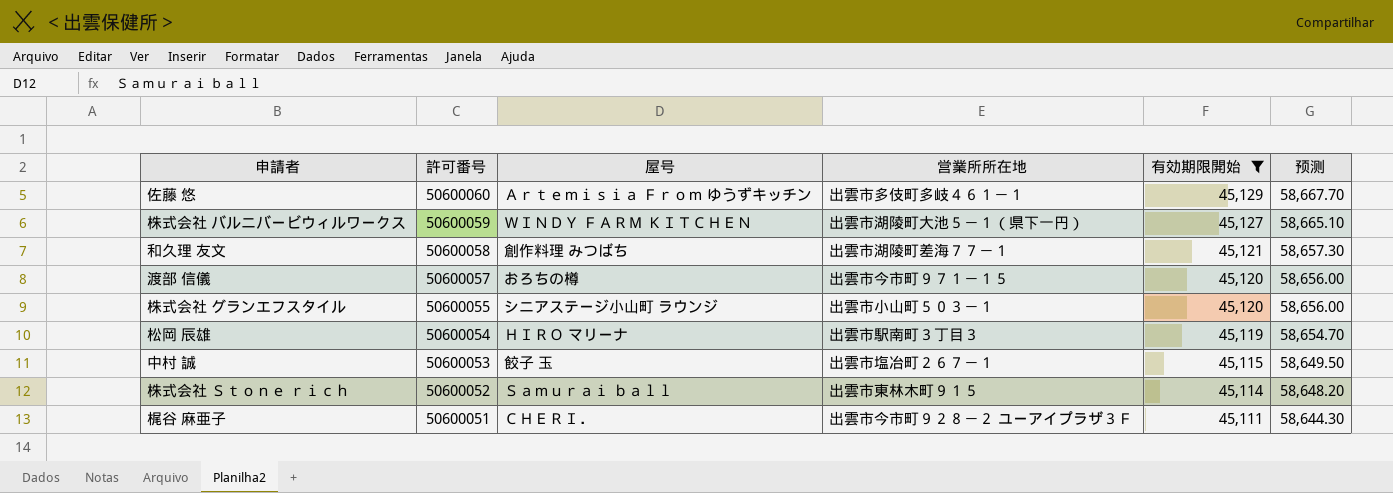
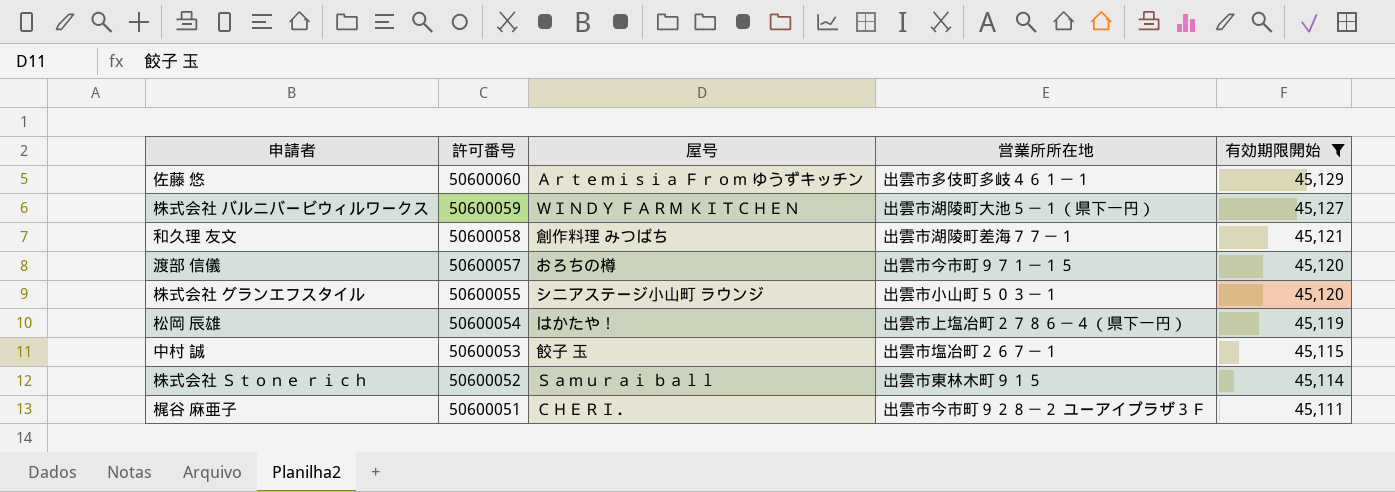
column 预测 | formula: [有効期限開始] * 1.3 -> none
松岡 辰雄 | 屋号: ＨＩＲＯ マリーナ -> はかたや！
松岡 辰雄 | 営業所所在地: 出雲市駅南町３丁目３ -> 出雲市上塩冶町２７８６－４（県下一円）

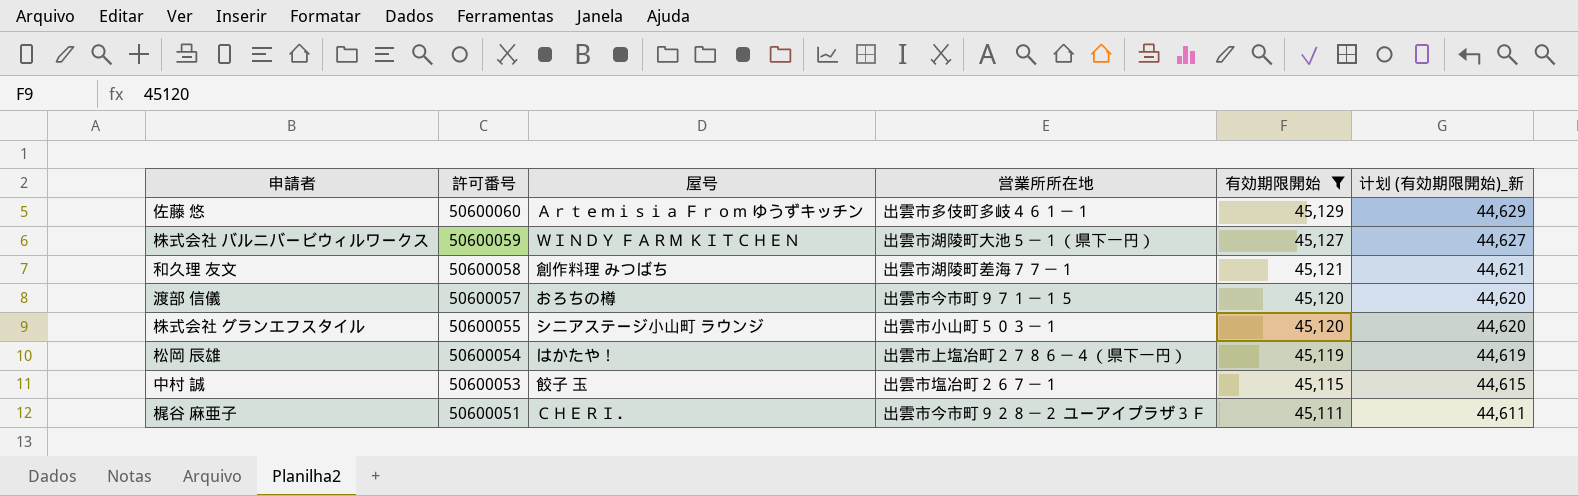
column 计划 (有効期限開始)_新 | formula: none -> [有効期限開始] - 500
row 株式会社 Ｓｔｏｎｅ ｒｉｃｈ: 50600052 | Ｓａｍｕｒａｉ ｂａｌｌ | 出雲市東林木町９１５ | 45,114 -> none

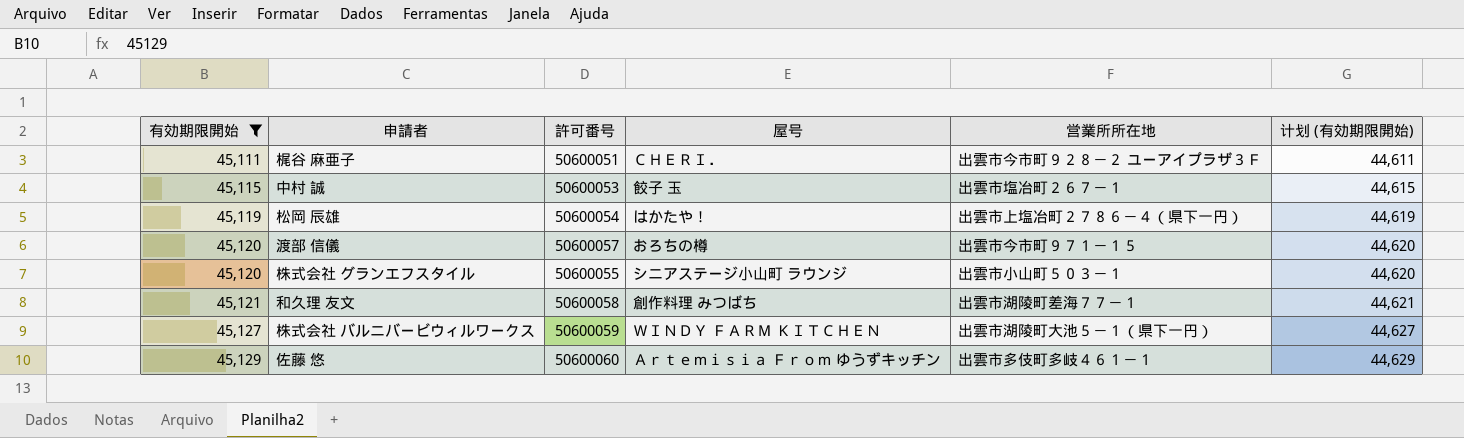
row order: 許可番号 descending -> 有効期限開始 ascending
column 有効期限開始 | position: 5 -> 1
column name: 计划 (有効期限開始)_新 -> 计划 (有効期限開始)

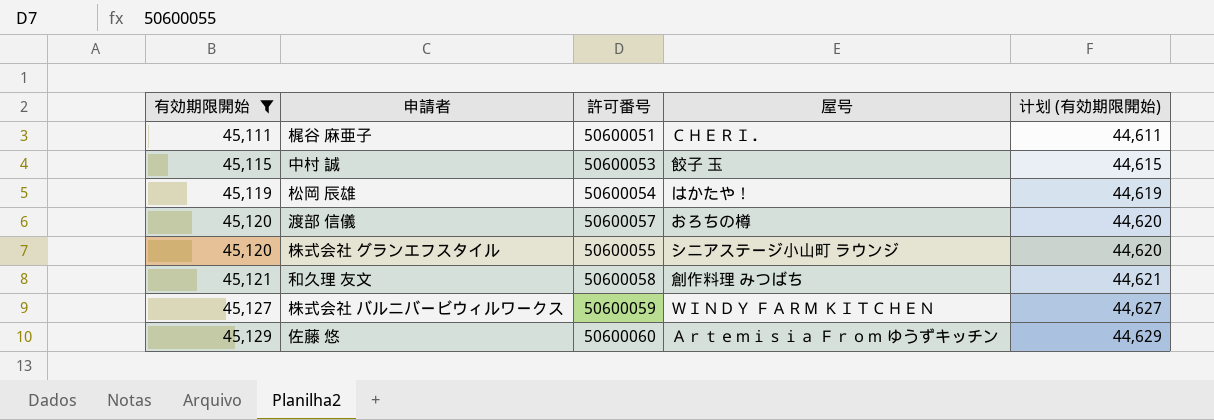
column 営業所所在地 | position: 5 -> none

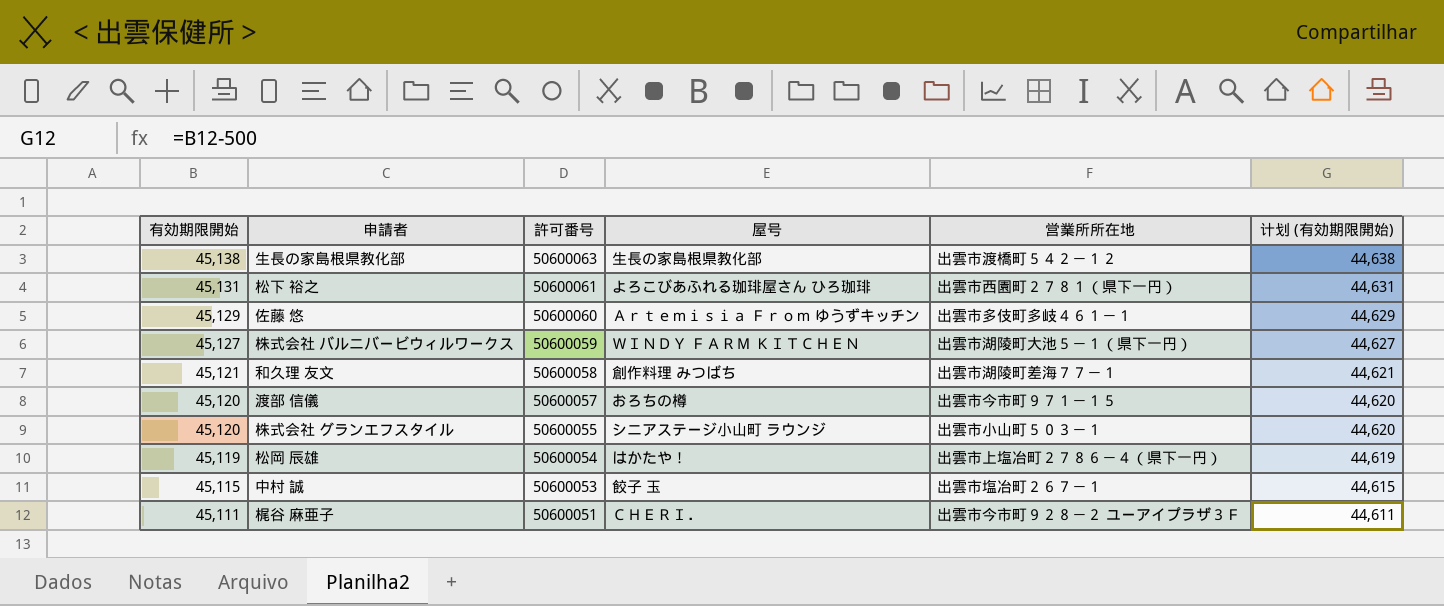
filter: 有効期限開始 <= 45,129 -> none
row order: 有効期限開始 ascending -> 有効期限開始 descending
column 営業所所在地 | position: none -> 5

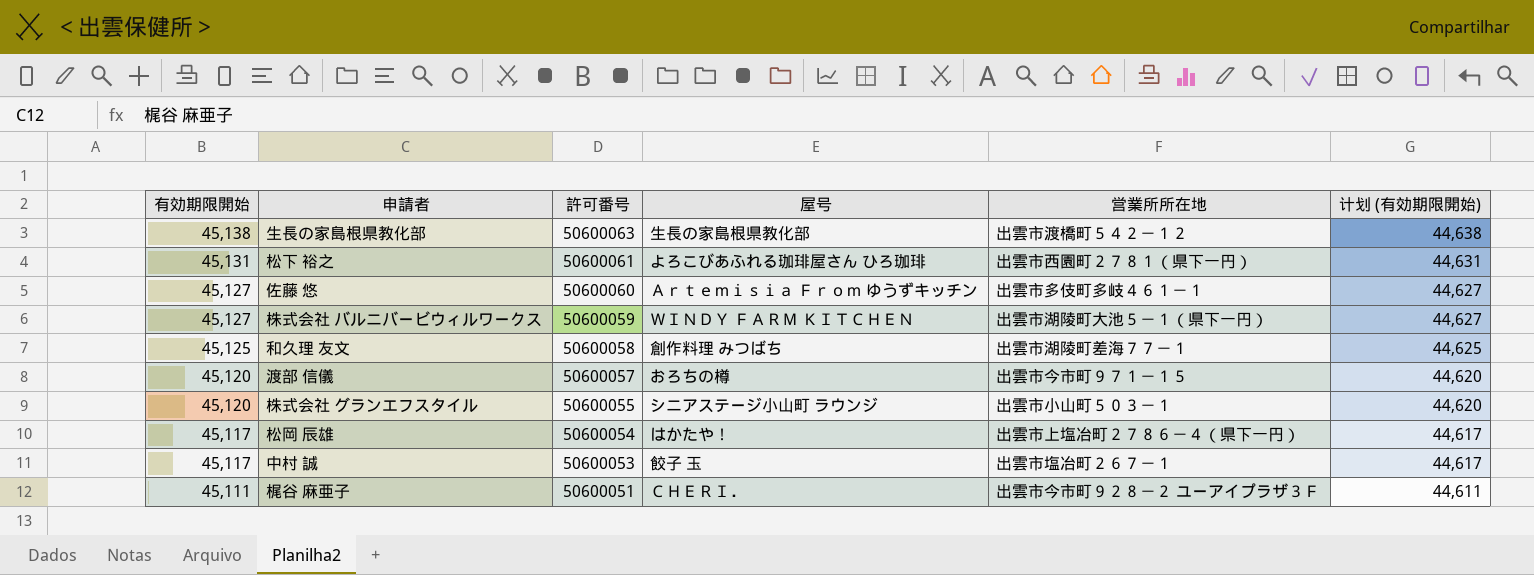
佐藤 悠 | 有効期限開始: 45,129 -> 45,127
佐藤 悠 | 计划 (有効期限開始): 44,629 -> 44,627
和久理 友文 | 有効期限開始: 45,121 -> 45,125
和久理 友文 | 计划 (有効期限開始): 44,621 -> 44,625
松岡 辰雄 | 有効期限開始: 45,119 -> 45,117
松岡 辰雄 | 计划 (有効期限開始): 44,619 -> 44,617
中村 誠 | 有効期限開始: 45,115 -> 45,117
中村 誠 | 计划 (有効期限開始): 44,615 -> 44,617

